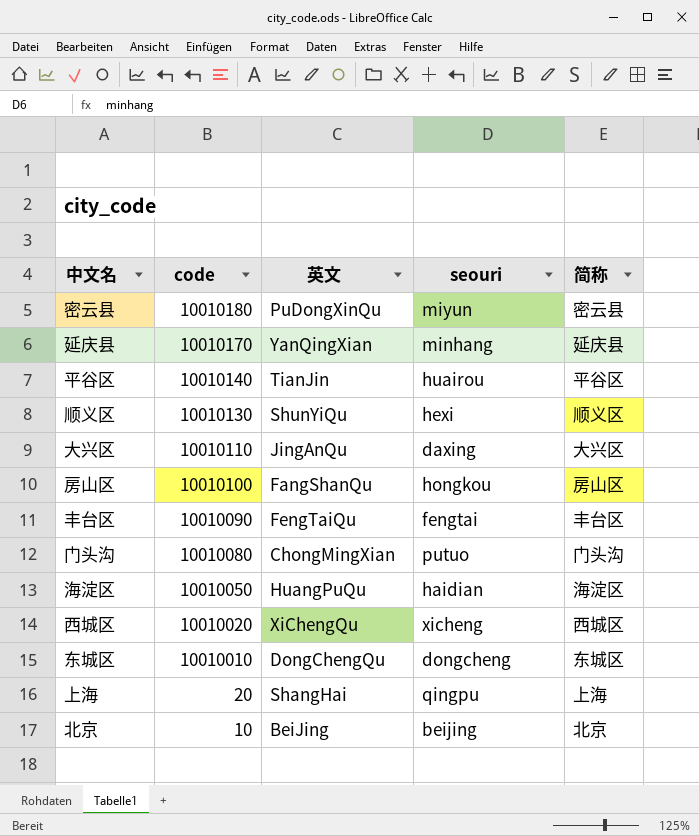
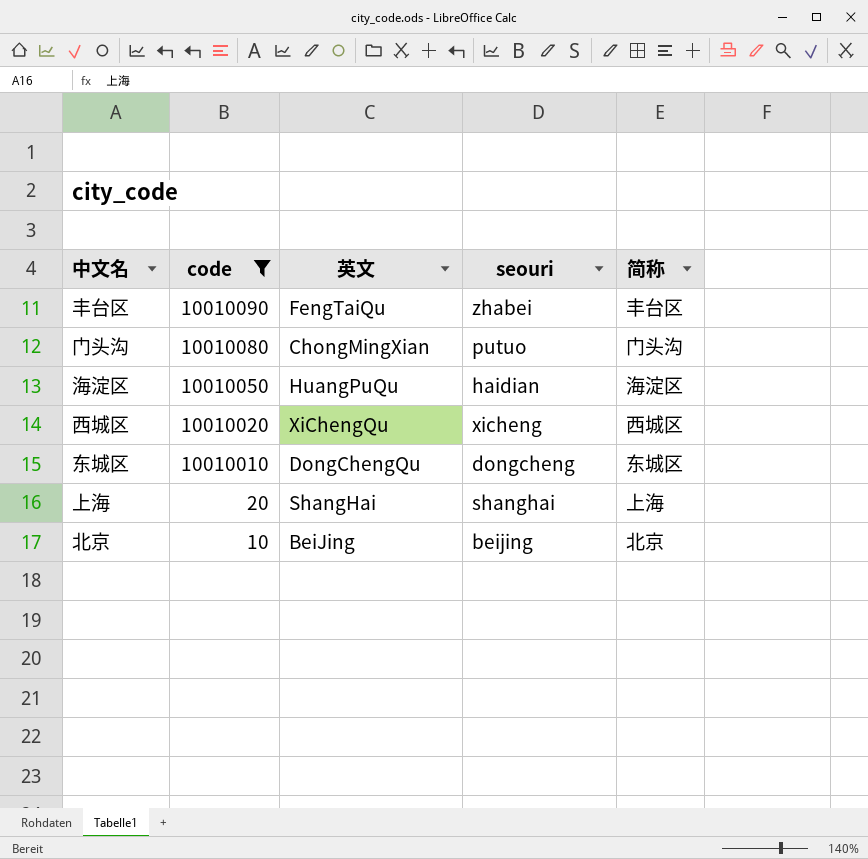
filter: none -> code <= 10010090
丰台区 | seouri: fengtai -> zhabei
上海 | seouri: qingpu -> shanghai

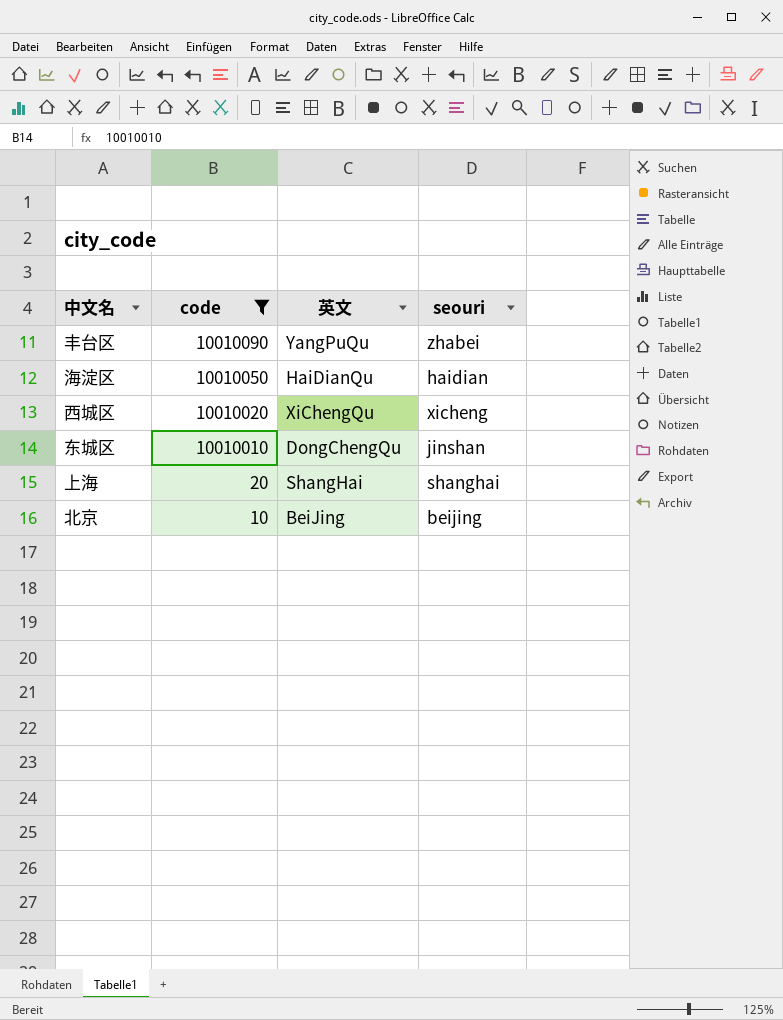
column 简称 | position: 5 -> none
row 门头沟: 10010080 | ChongMingXian | putuo | 门头沟 -> none
丰台区 | 英文: FengTaiQu -> YangPuQu
海淀区 | 英文: HuangPuQu -> HaiDianQu
东城区 | seouri: dongcheng -> jinshan

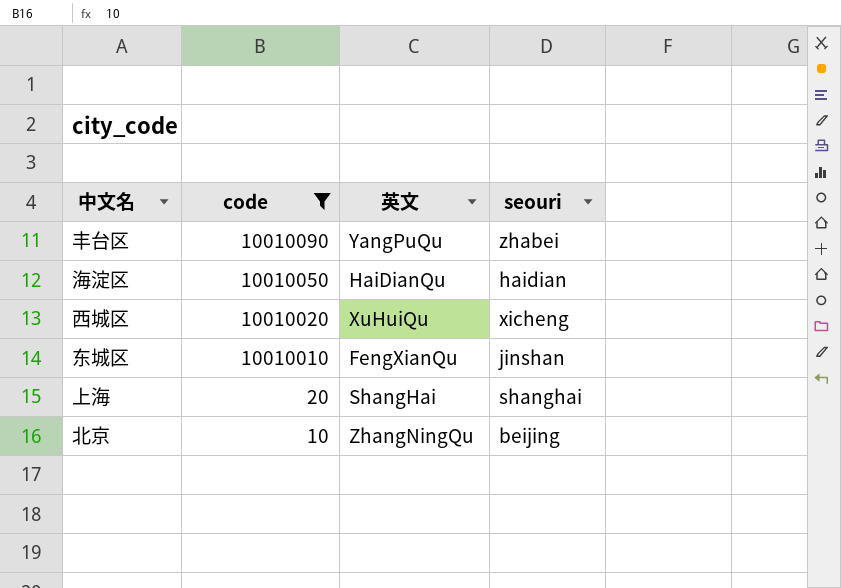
西城区 | 英文: XiChengQu -> XuHuiQu
东城区 | 英文: DongChengQu -> FengXianQu
北京 | 英文: BeiJing -> ZhangNingQu

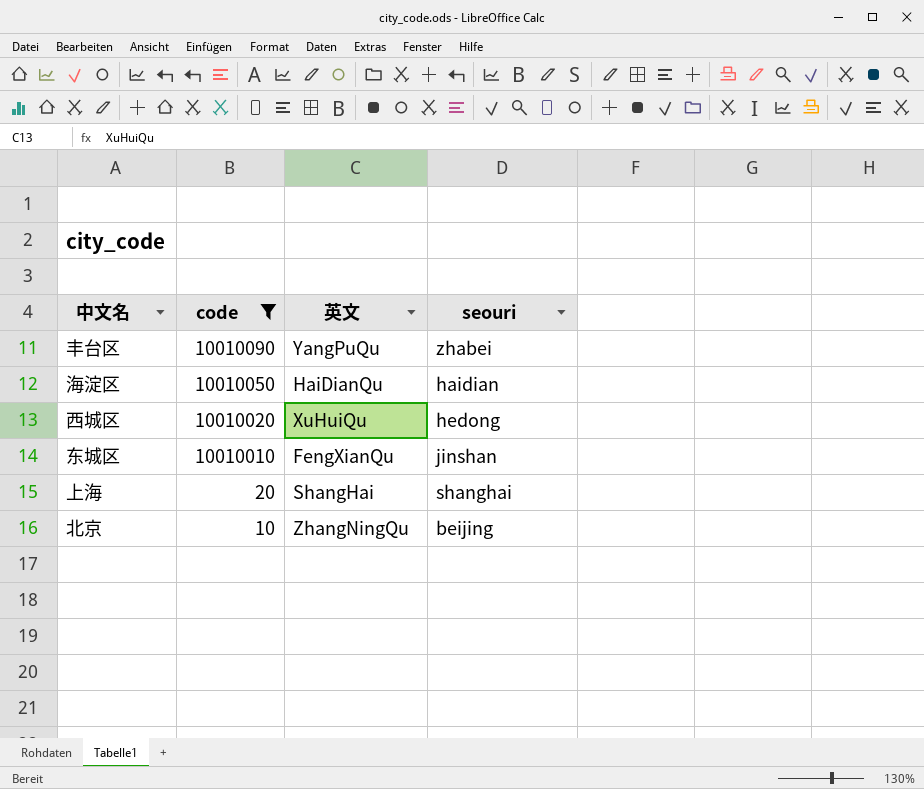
西城区 | seouri: xicheng -> hedong

